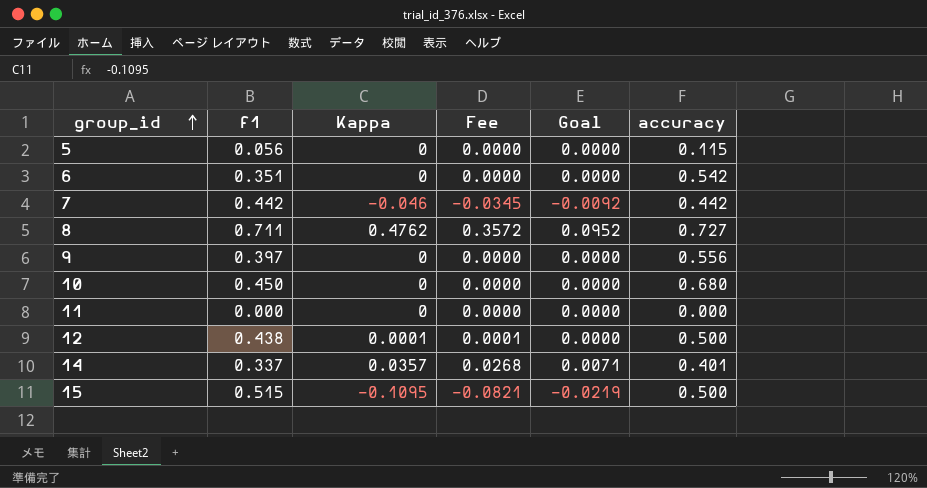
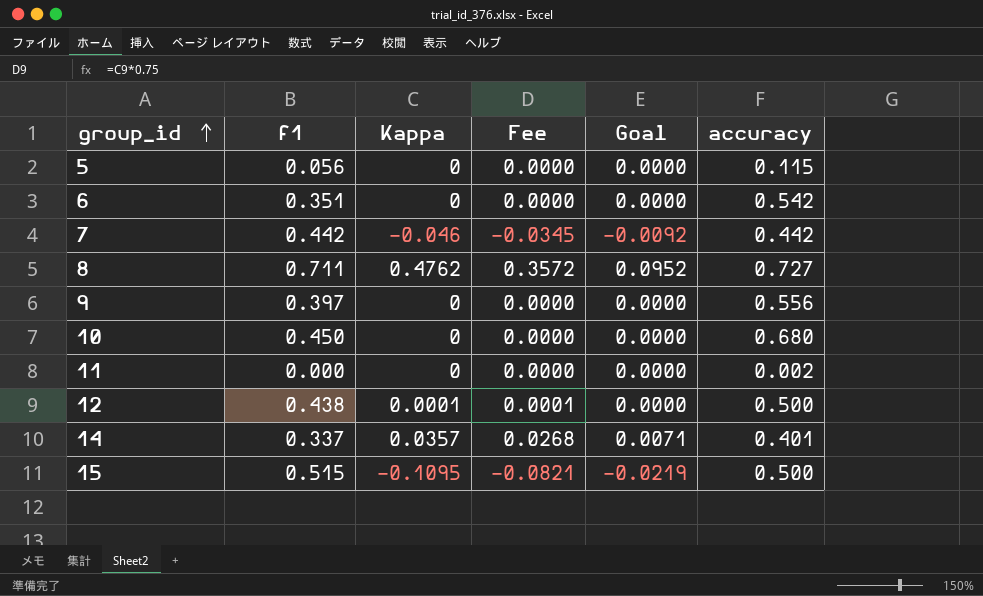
11 | accuracy: 0.000 -> 0.002

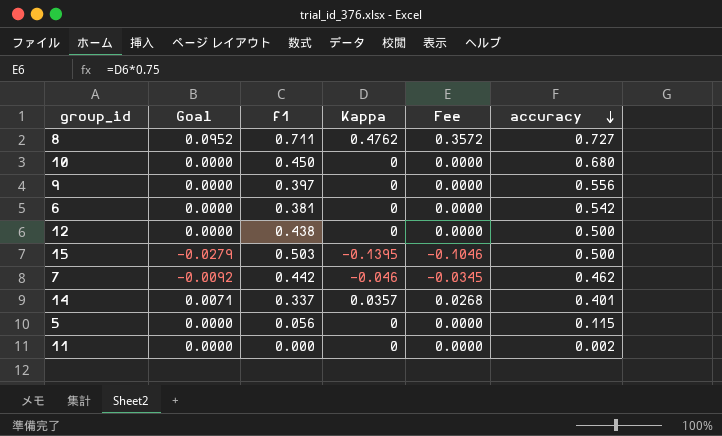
row order: group_id ascending -> accuracy descending
column Goal | position: 5 -> 2
6 | f1: 0.351 -> 0.381
12 | Kappa: 0.0001 -> 0
12 | Fee: 0.0001 -> 0.0000
15 | Goal: -0.0219 -> -0.0279
15 | f1: 0.515 -> 0.503
15 | Kappa: -0.1095 -> -0.1395
15 | Fee: -0.0821 -> -0.1046
7 | accuracy: 0.442 -> 0.462

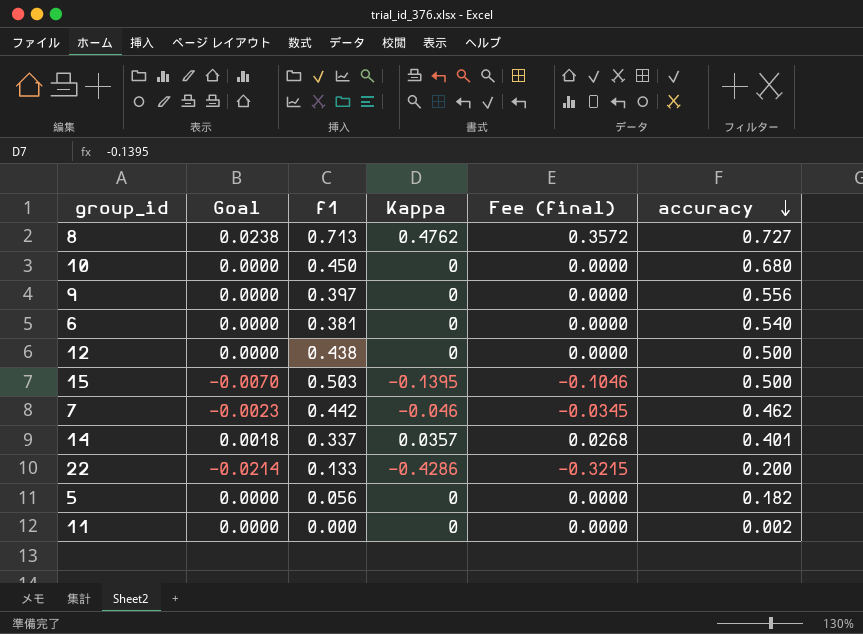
column Goal | formula: [Kappa] * 0.2 -> [Kappa] * 0.05
column name: Fee -> Fee (final)
8 | f1: 0.711 -> 0.713
6 | accuracy: 0.542 -> 0.540
row 22: none -> -0.0214 | 0.133 | -0.4286 | -0.3215 | 0.200
5 | accuracy: 0.115 -> 0.182

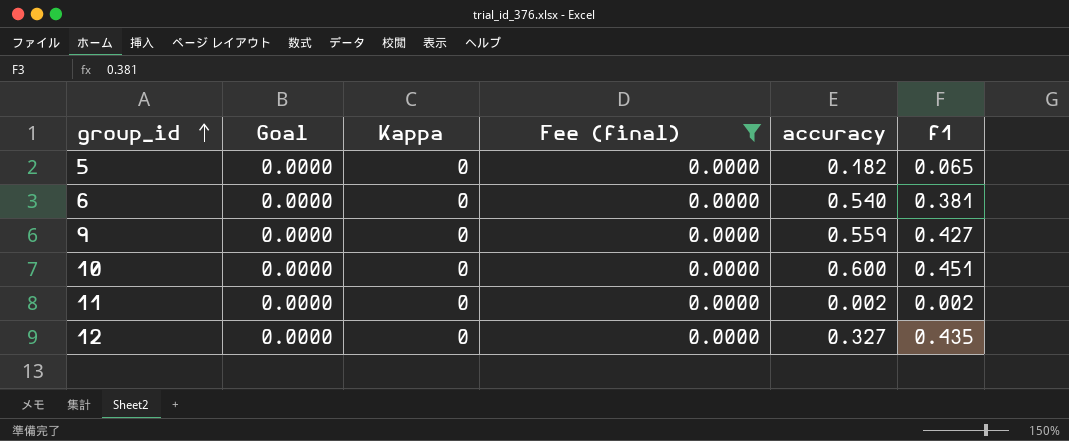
filter: none -> Fee (final) = 0.0000
row order: accuracy descending -> group_id ascending
column f1 | position: 3 -> 6
5 | f1: 0.056 -> 0.065
9 | accuracy: 0.556 -> 0.559
9 | f1: 0.397 -> 0.427
10 | accuracy: 0.680 -> 0.600
10 | f1: 0.450 -> 0.451
11 | f1: 0.000 -> 0.002
12 | accuracy: 0.500 -> 0.327
12 | f1: 0.438 -> 0.435

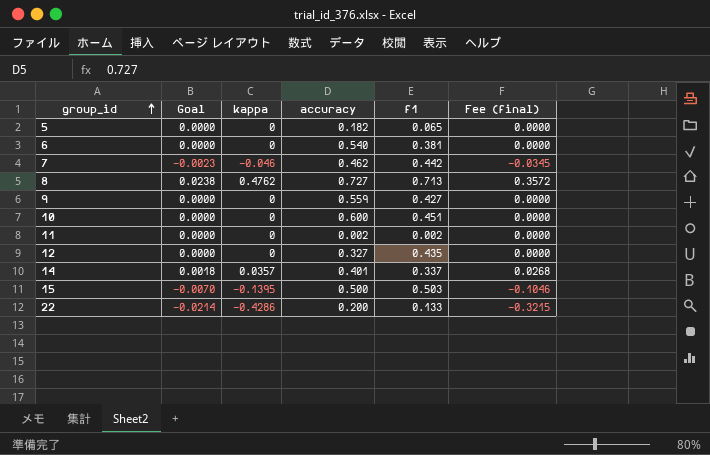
filter: Fee (final) = 0.0000 -> none
column name: Kappa -> kappa
column Fee (final) | position: 4 -> 6

